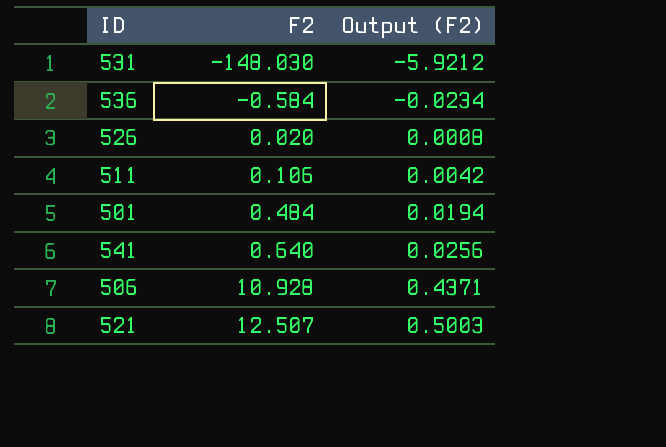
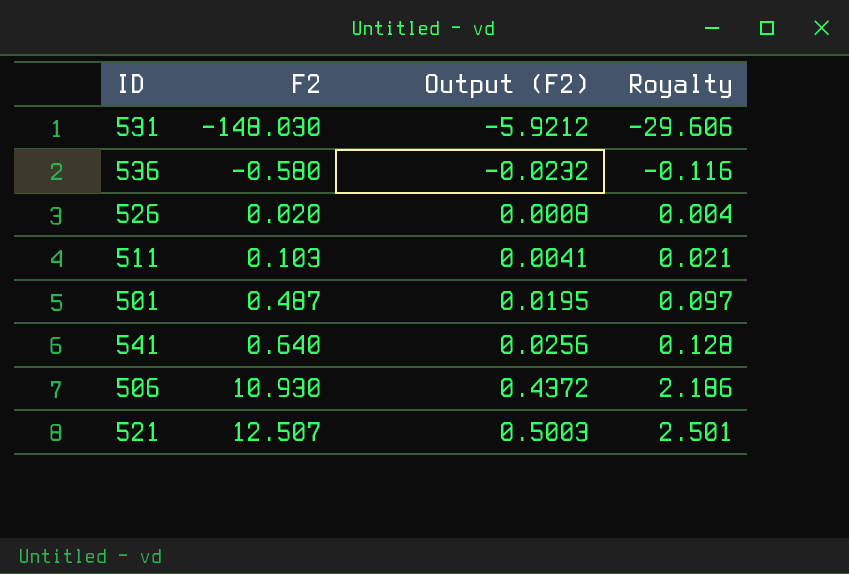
column Royalty | formula: none -> [F2] * 0.2
536 | F2: -0.584 -> -0.580
536 | Output (F2): -0.0234 -> -0.0232
511 | F2: 0.106 -> 0.103
511 | Output (F2): 0.0042 -> 0.0041
501 | F2: 0.484 -> 0.487
501 | Output (F2): 0.0194 -> 0.0195
506 | F2: 10.928 -> 10.930
506 | Output (F2): 0.4371 -> 0.4372

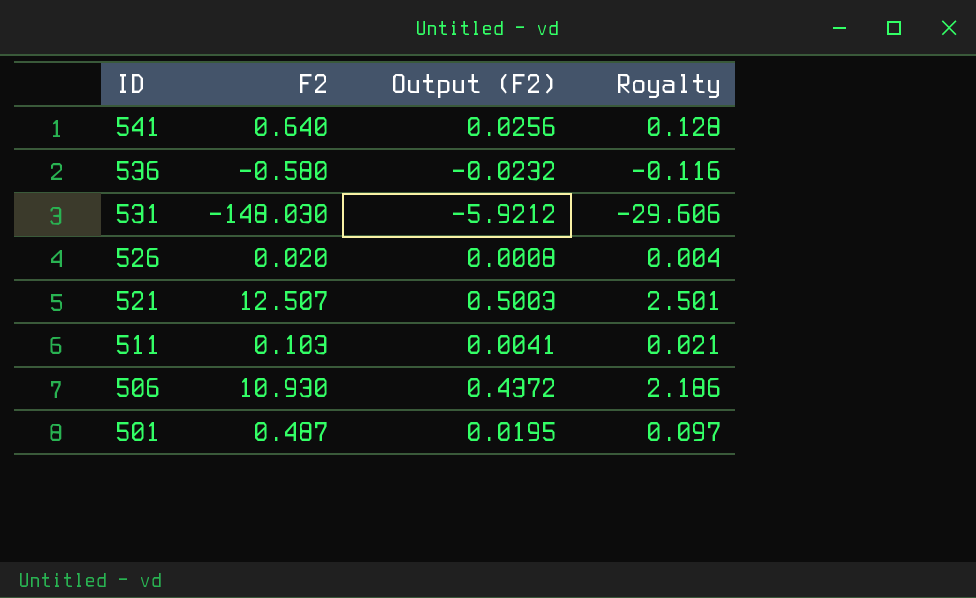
row order: F2 ascending -> ID descending

